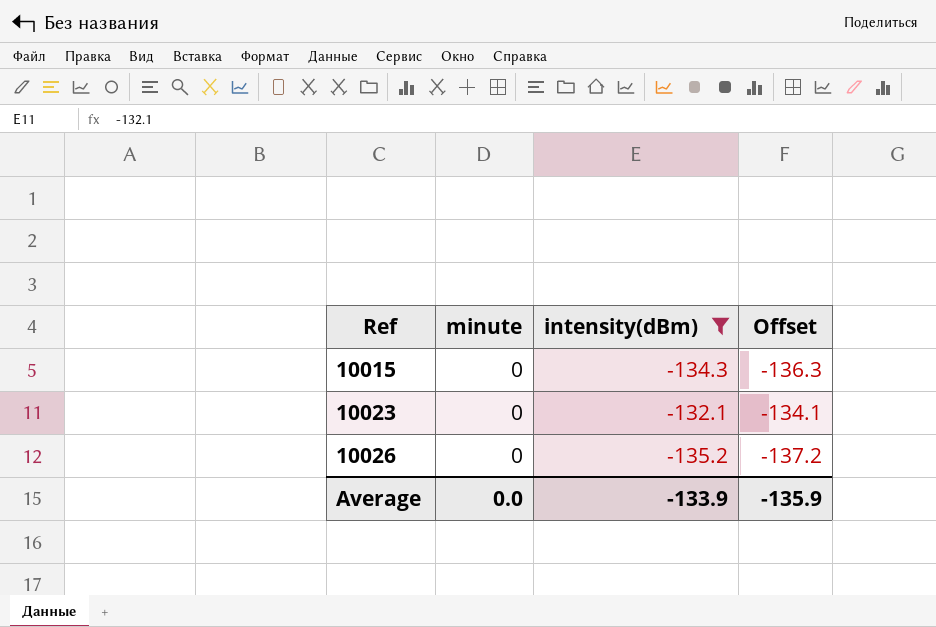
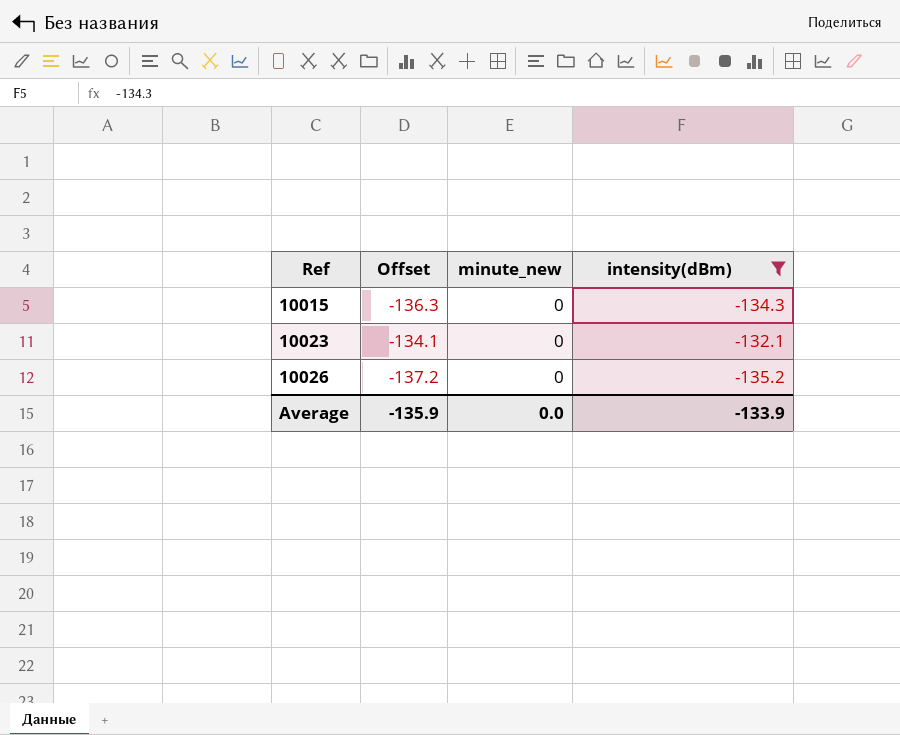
column Offset | position: 4 -> 2
column name: minute -> minute_new

